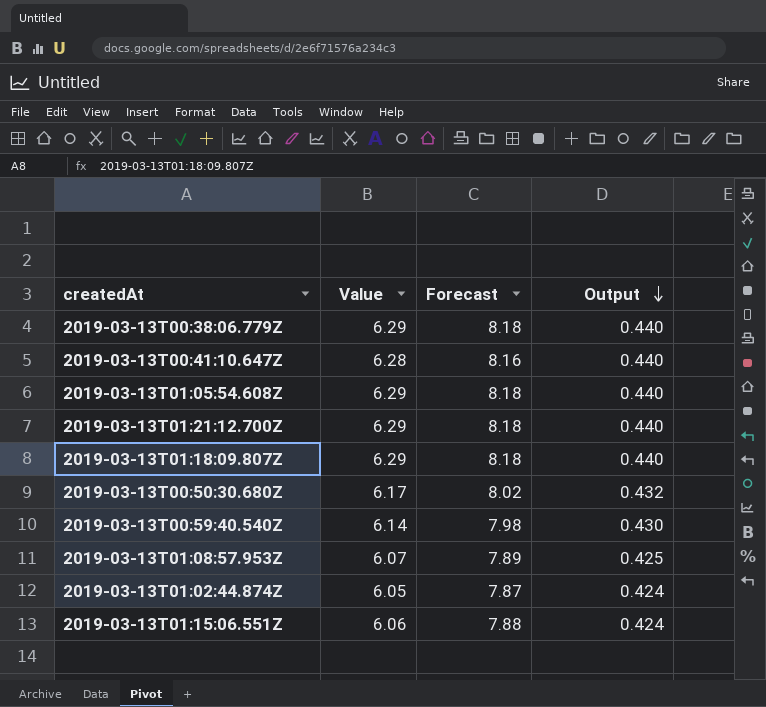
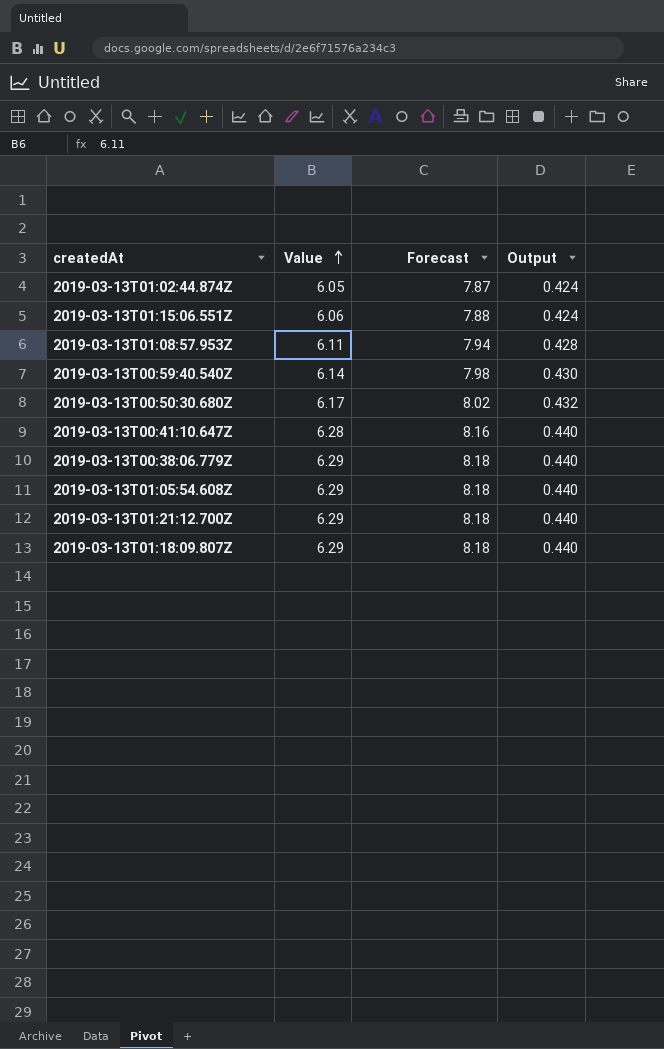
row order: Output descending -> Value ascending
2019-03-13T01:08:57.953Z | Value: 6.07 -> 6.11
2019-03-13T01:08:57.953Z | Forecast: 7.89 -> 7.94
2019-03-13T01:08:57.953Z | Output: 0.425 -> 0.428

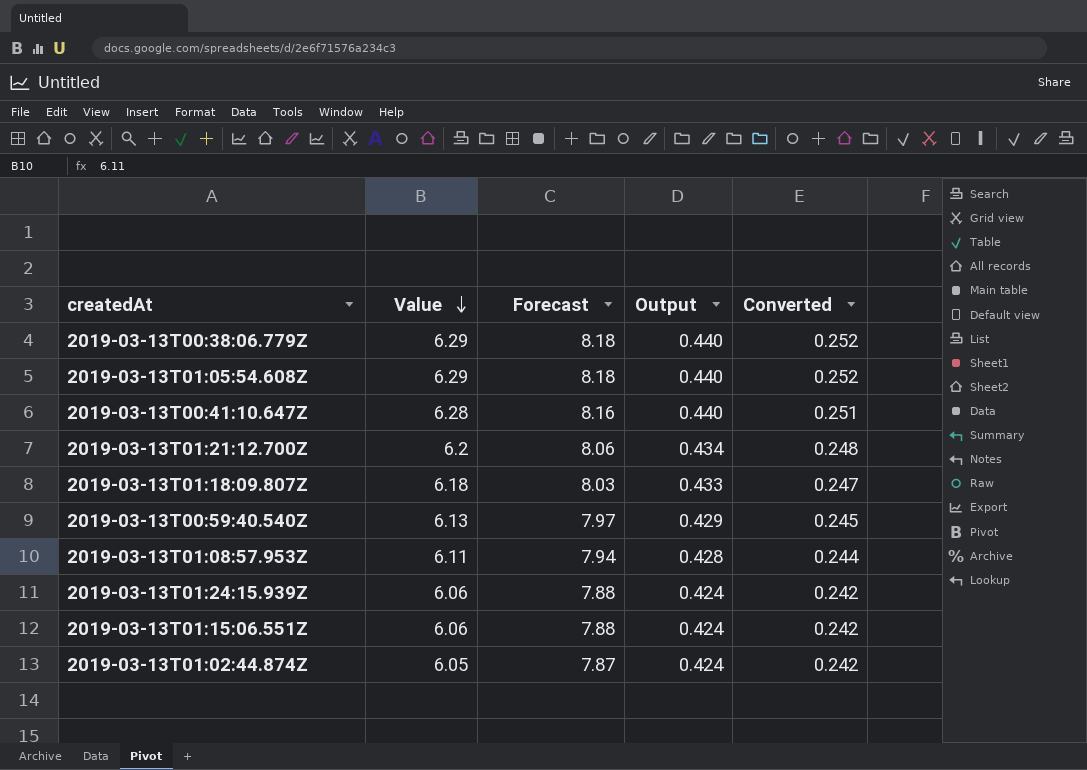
row order: Value ascending -> Value descending
column Converted | formula: none -> [Value] * 0.04
row 2019-03-13T00:50:30.680Z: 6.17 | 8.02 | 0.432 -> none
2019-03-13T01:21:12.700Z | Value: 6.29 -> 6.2
2019-03-13T01:21:12.700Z | Forecast: 8.18 -> 8.06
2019-03-13T01:21:12.700Z | Output: 0.440 -> 0.434
2019-03-13T01:18:09.807Z | Value: 6.29 -> 6.18
2019-03-13T01:18:09.807Z | Forecast: 8.18 -> 8.03
2019-03-13T01:18:09.807Z | Output: 0.440 -> 0.433
2019-03-13T00:59:40.540Z | Value: 6.14 -> 6.13
2019-03-13T00:59:40.540Z | Forecast: 7.98 -> 7.97
2019-03-13T00:59:40.540Z | Output: 0.430 -> 0.429
row 2019-03-13T01:24:15.939Z: none -> 6.06 | 7.88 | 0.424 | 0.242

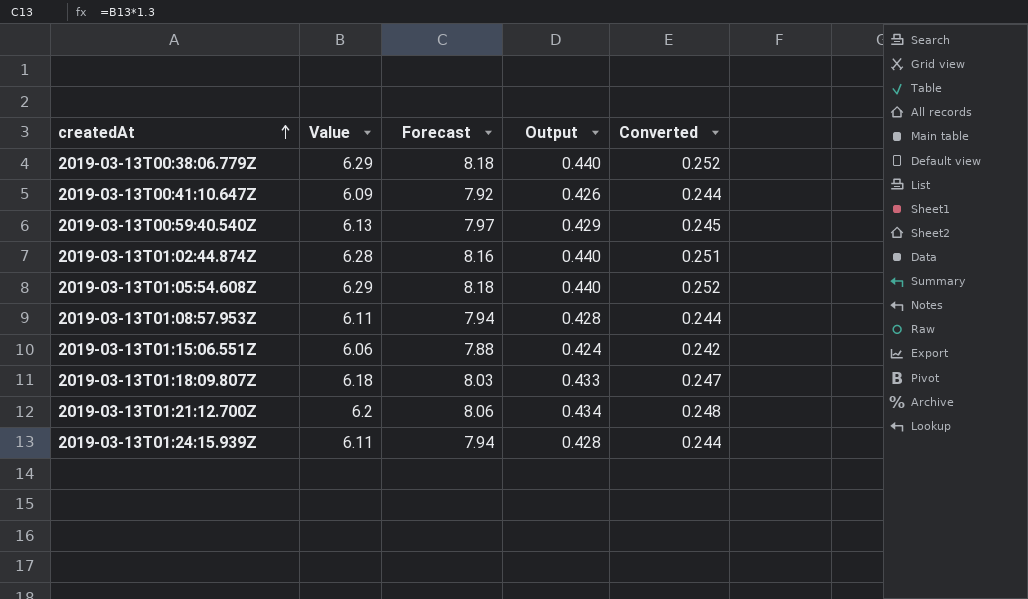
row order: Value descending -> createdAt ascending
2019-03-13T00:41:10.647Z | Value: 6.28 -> 6.09
2019-03-13T00:41:10.647Z | Forecast: 8.16 -> 7.92
2019-03-13T00:41:10.647Z | Output: 0.440 -> 0.426
2019-03-13T00:41:10.647Z | Converted: 0.251 -> 0.244
2019-03-13T01:02:44.874Z | Value: 6.05 -> 6.28
2019-03-13T01:02:44.874Z | Forecast: 7.87 -> 8.16
2019-03-13T01:02:44.874Z | Output: 0.424 -> 0.440
2019-03-13T01:02:44.874Z | Converted: 0.242 -> 0.251
2019-03-13T01:24:15.939Z | Value: 6.06 -> 6.11
2019-03-13T01:24:15.939Z | Forecast: 7.88 -> 7.94
2019-03-13T01:24:15.939Z | Output: 0.424 -> 0.428
2019-03-13T01:24:15.939Z | Converted: 0.242 -> 0.244

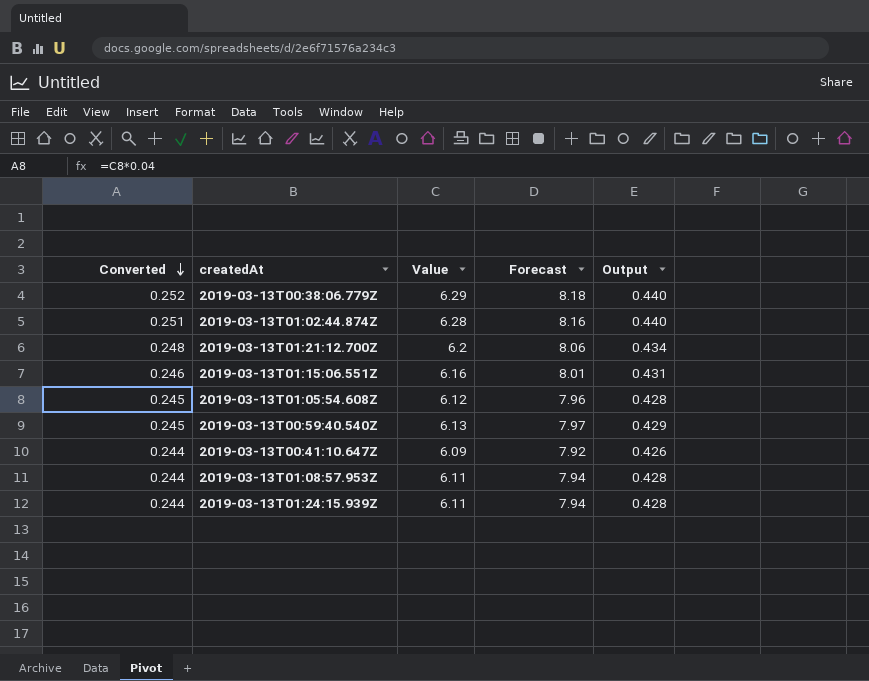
row order: createdAt ascending -> Converted descending
column Converted | position: 5 -> 1
row 2019-03-13T01:18:09.807Z: 6.18 | 8.03 | 0.433 | 0.247 -> none
2019-03-13T01:15:06.551Z | Converted: 0.242 -> 0.246
2019-03-13T01:15:06.551Z | Value: 6.06 -> 6.16
2019-03-13T01:15:06.551Z | Forecast: 7.88 -> 8.01
2019-03-13T01:15:06.551Z | Output: 0.424 -> 0.431
2019-03-13T01:05:54.608Z | Converted: 0.252 -> 0.245
2019-03-13T01:05:54.608Z | Value: 6.29 -> 6.12
2019-03-13T01:05:54.608Z | Forecast: 8.18 -> 7.96
2019-03-13T01:05:54.608Z | Output: 0.440 -> 0.428

